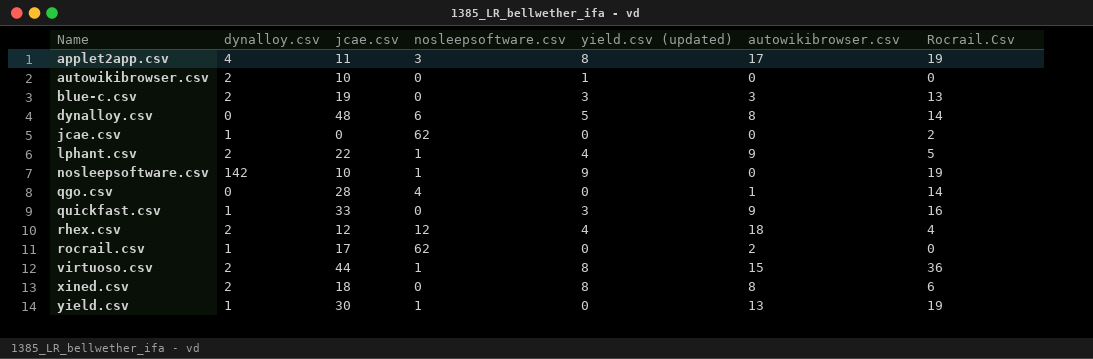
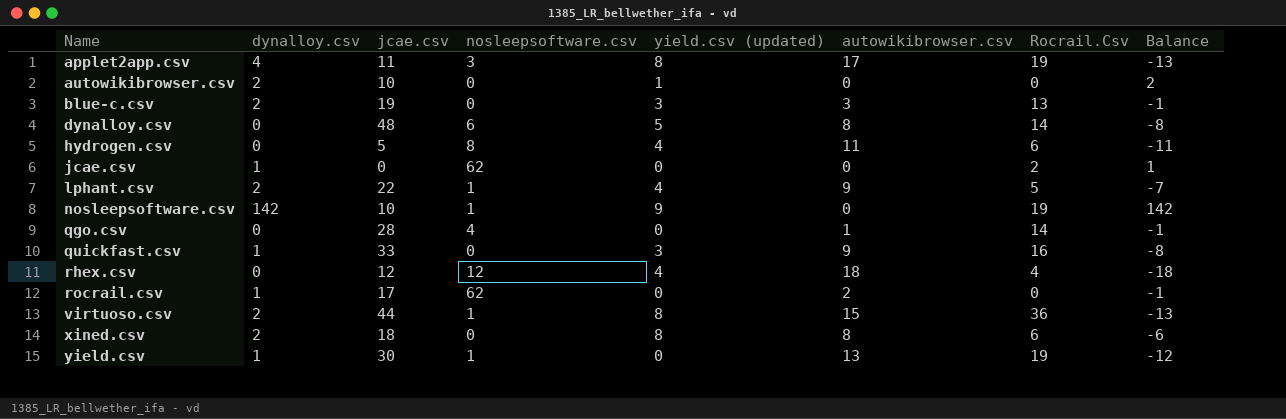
column Balance | formula: none -> [dynalloy.csv] - [autowikibrowser.csv]
row hydrogen.csv: none -> 0 | 5 | 8 | 4 | 11 | 6 | -11
rhex.csv | dynalloy.csv: 2 -> 0

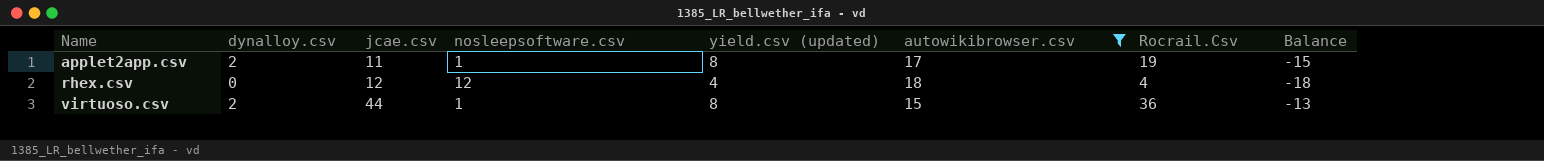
filter: none -> autowikibrowser.csv >= 15
applet2app.csv | dynalloy.csv: 4 -> 2
applet2app.csv | nosleepsoftware.csv: 3 -> 1
applet2app.csv | Balance: -13 -> -15

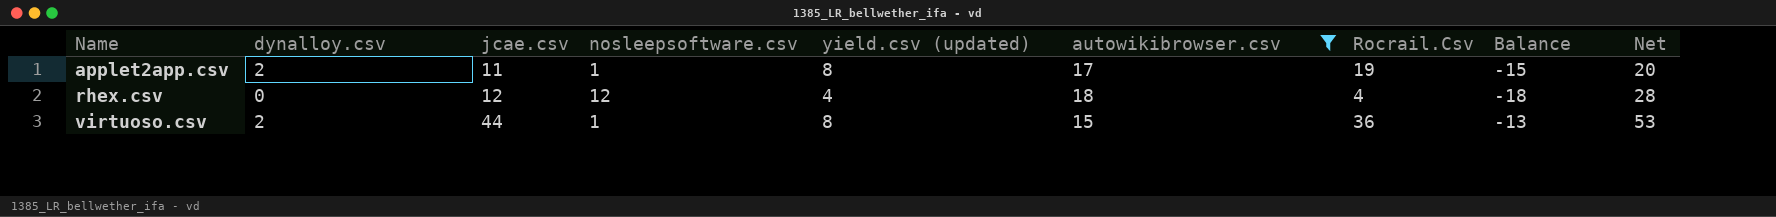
column Net | formula: none -> [jcae.csv] + [nosleepsoftware.csv] + [yield.csv (updated)]

